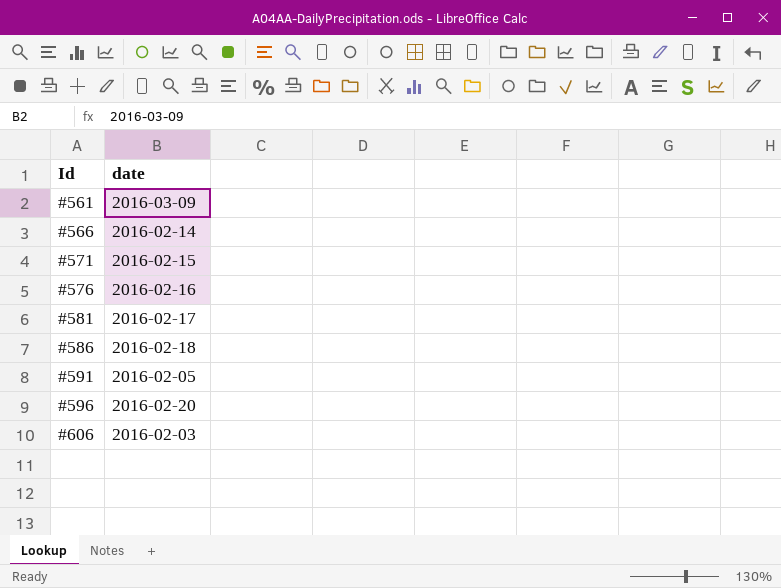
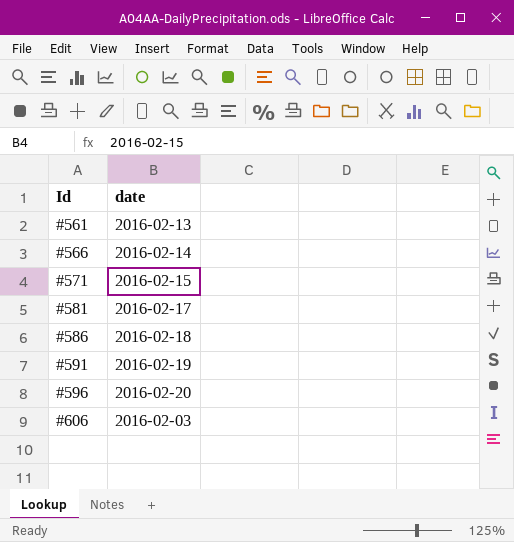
row #576: 2016-02-16 -> none
#561 | date: 2016-03-09 -> 2016-02-13
#591 | date: 2016-02-05 -> 2016-02-19

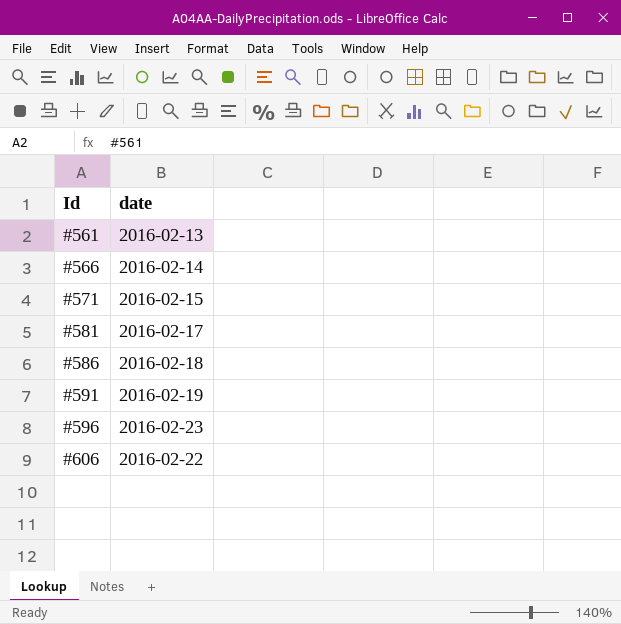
#596 | date: 2016-02-20 -> 2016-02-23
#606 | date: 2016-02-03 -> 2016-02-22

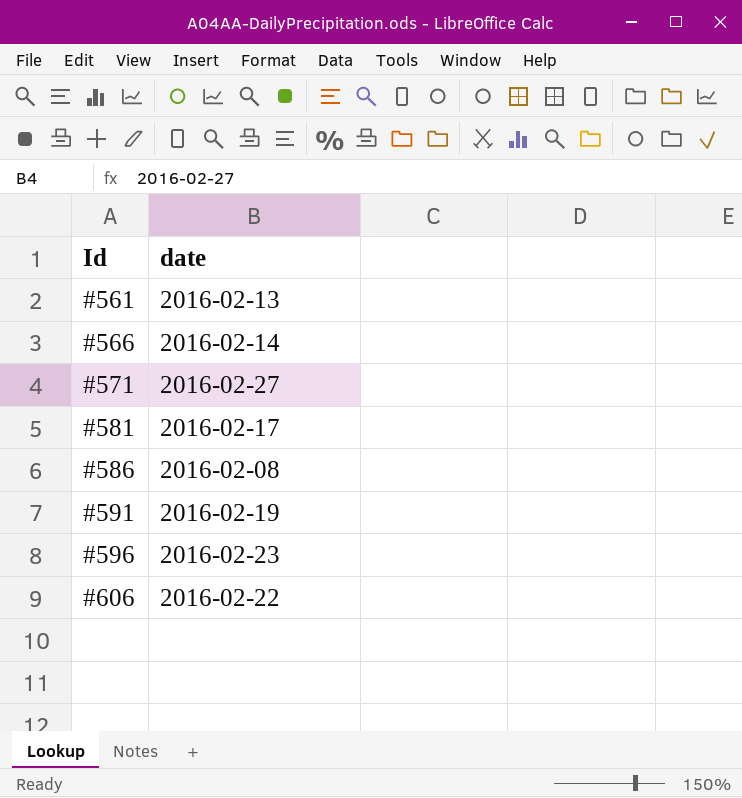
#571 | date: 2016-02-15 -> 2016-02-27
#586 | date: 2016-02-18 -> 2016-02-08

